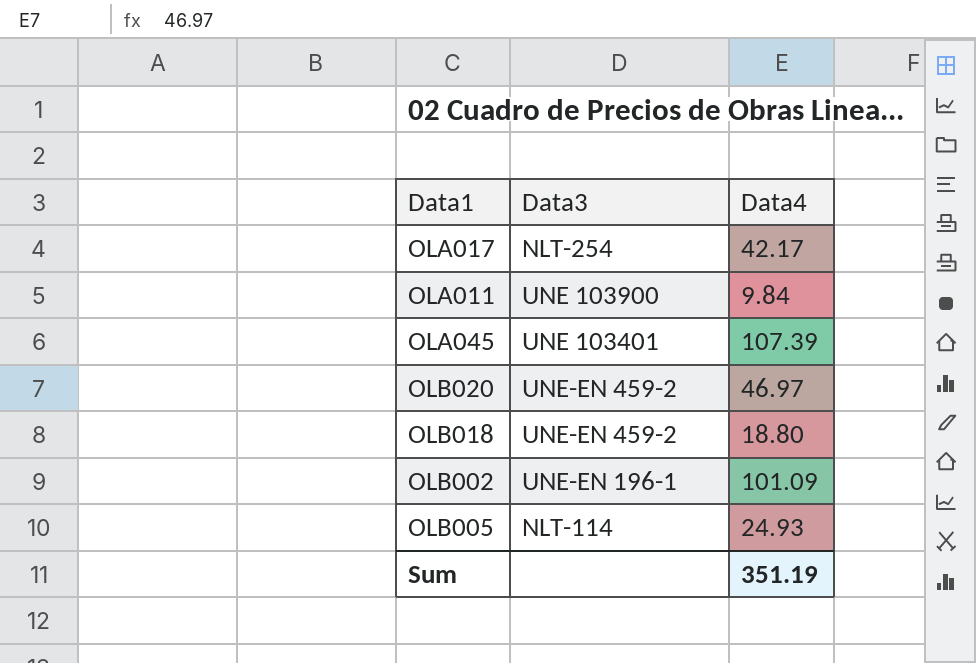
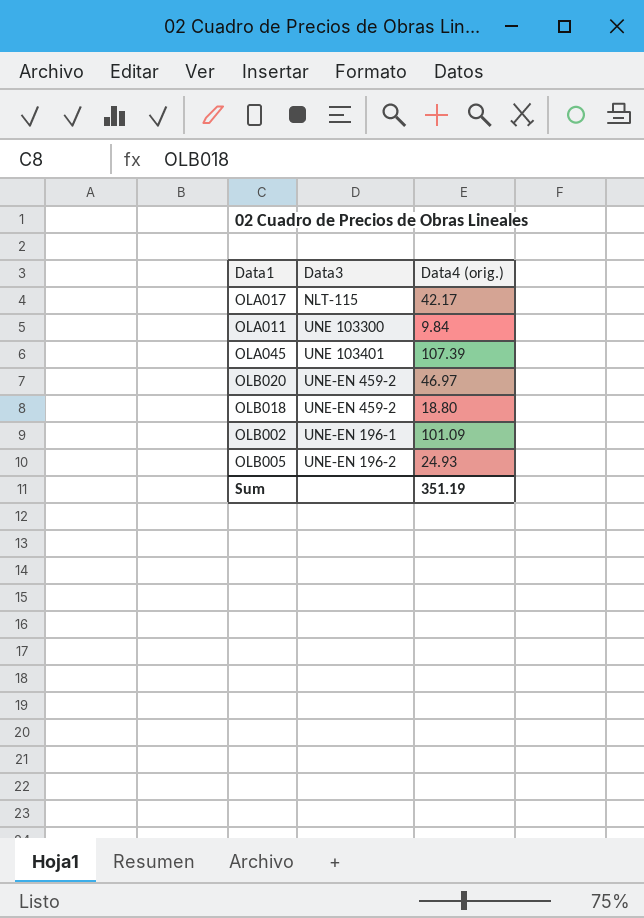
column name: Data4 -> Data4 (orig.)
OLA017 | Data3: NLT-254 -> NLT-115
OLA011 | Data3: UNE 103900 -> UNE 103300
OLB005 | Data3: NLT-114 -> UNE-EN 196-2

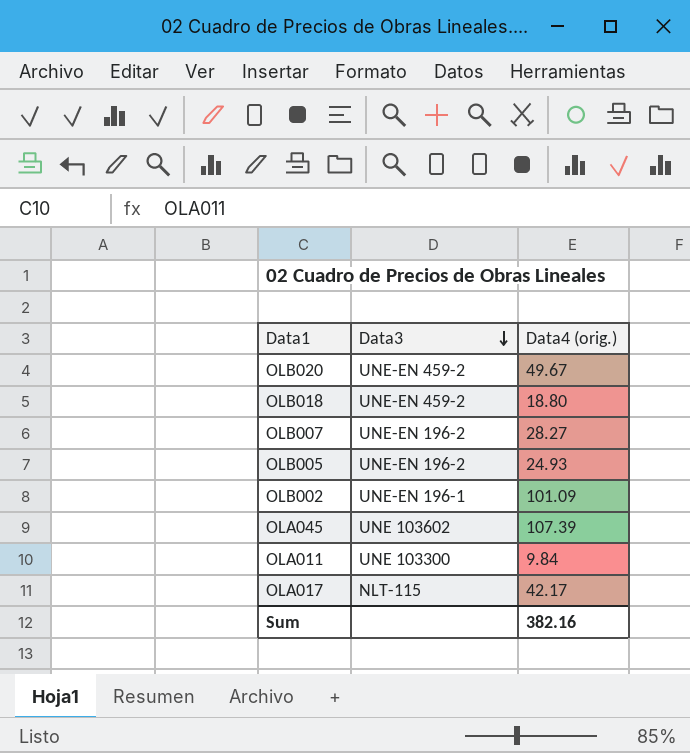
row order: none -> Data3 descending
OLB020 | Data4 (orig.): 46.97 -> 49.67
row OLB007: none -> UNE-EN 196-2 | 28.27
OLA045 | Data3: UNE 103401 -> UNE 103602
Sum | Data4 (orig.): 351.19 -> 382.16

